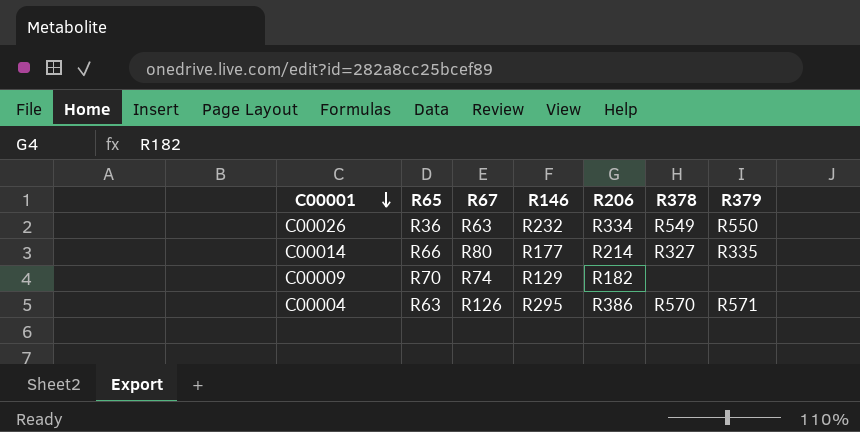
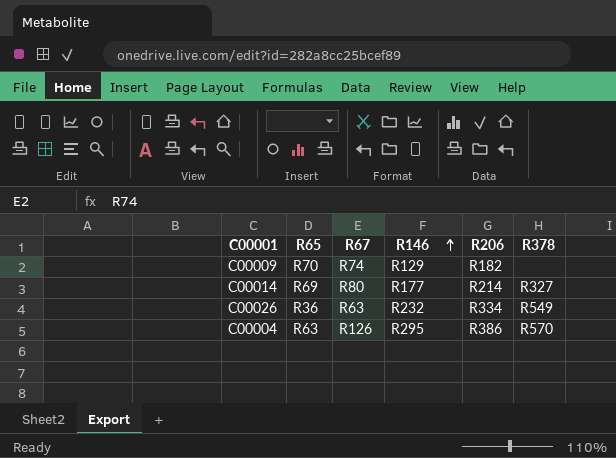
row order: C00001 descending -> R146 ascending
column R379 | position: 7 -> none
C00014 | R65: R66 -> R69

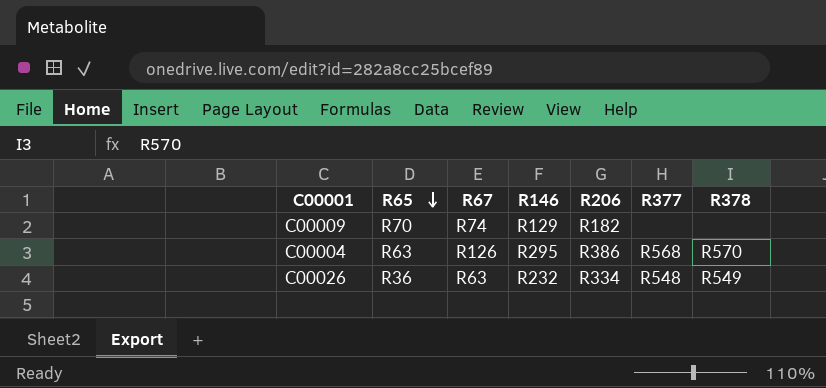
row order: R146 ascending -> R65 descending
column R377 | position: none -> 6
row C00014: R69 | R80 | R177 | R214 | R327 -> none

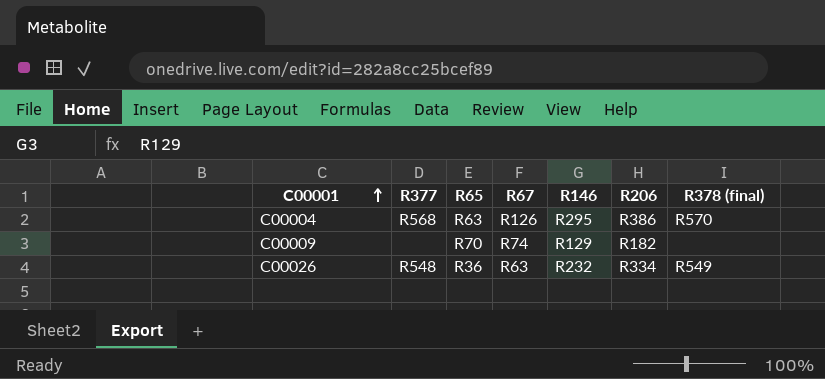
row order: R65 descending -> C00001 ascending
column R377 | position: 6 -> 2
column name: R378 -> R378 (final)

